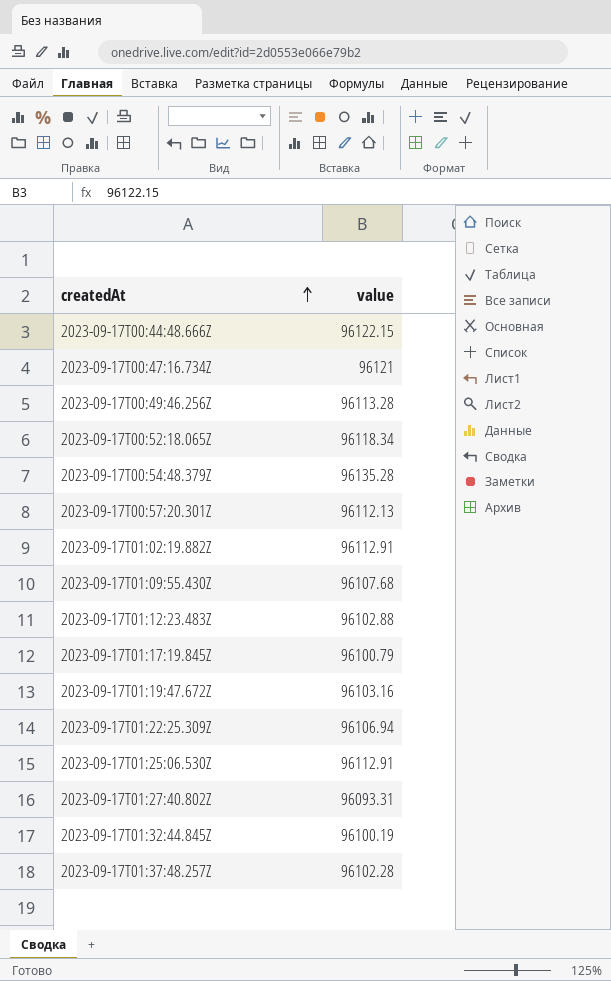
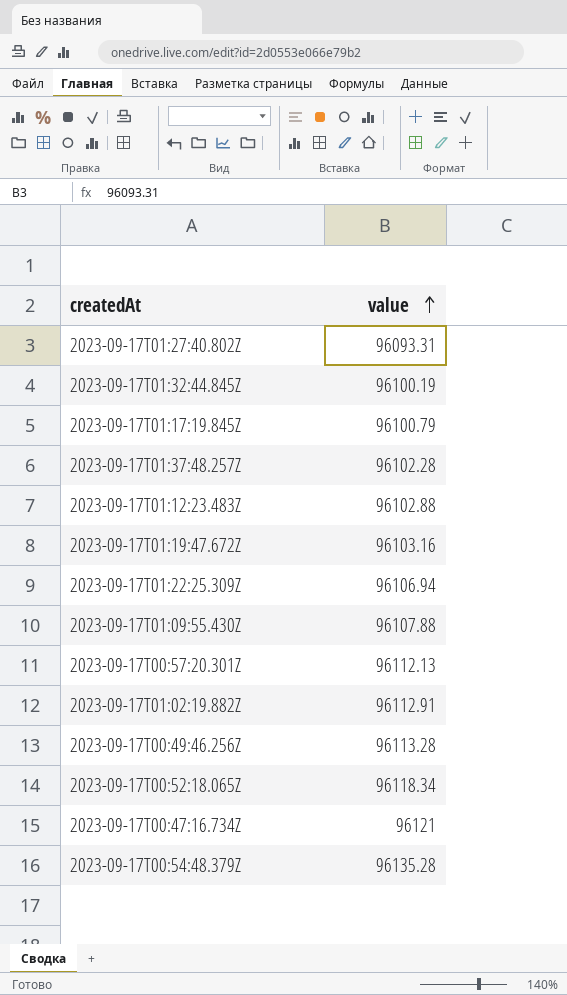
row order: createdAt ascending -> value ascending
row 2023-09-17T00:44:48.666Z: 96122.15 -> none
row 2023-09-17T01:25:06.530Z: 96112.91 -> none
2023-09-17T01:09:55.430Z | value: 96107.68 -> 96107.88

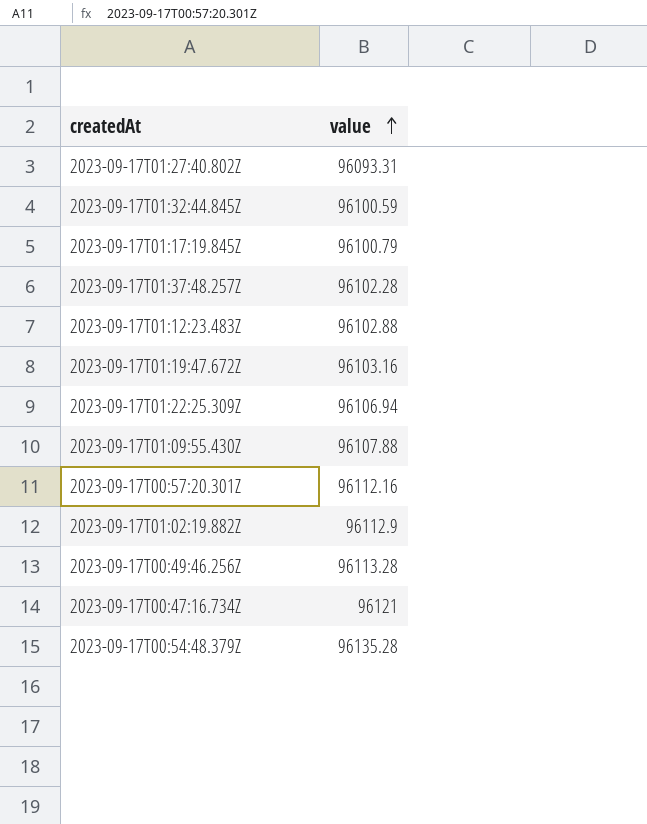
row 2023-09-17T00:52:18.065Z: 96118.34 -> none
2023-09-17T01:32:44.845Z | value: 96100.19 -> 96100.59
2023-09-17T00:57:20.301Z | value: 96112.13 -> 96112.16
2023-09-17T01:02:19.882Z | value: 96112.91 -> 96112.9

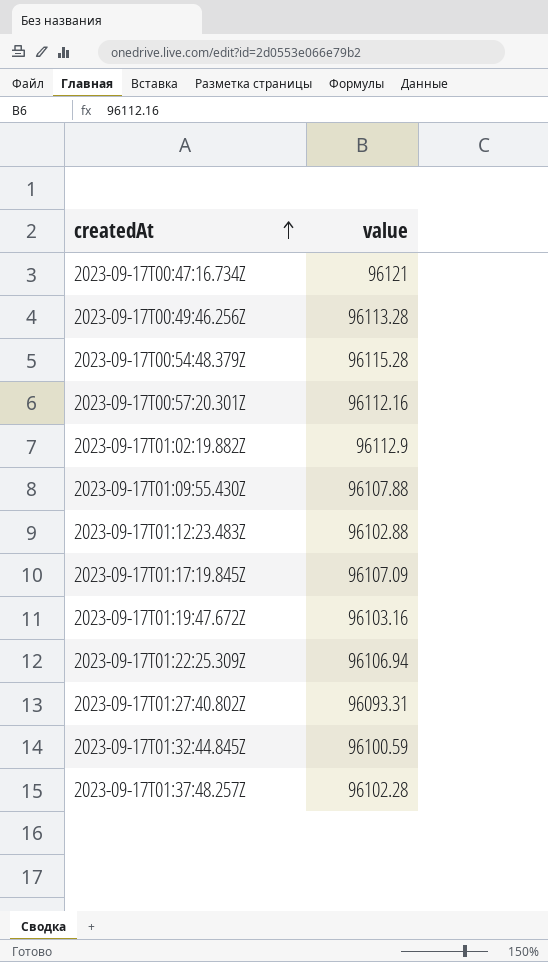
row order: value ascending -> createdAt ascending
2023-09-17T00:54:48.379Z | value: 96135.28 -> 96115.28
2023-09-17T01:17:19.845Z | value: 96100.79 -> 96107.09

